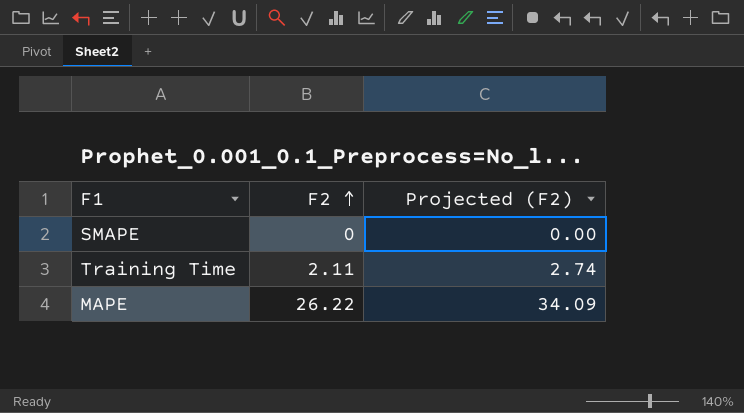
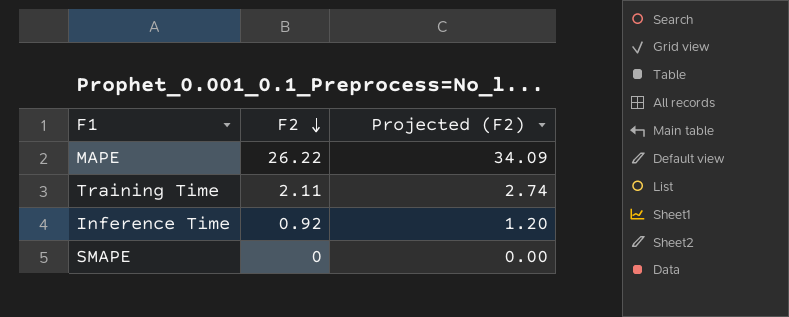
row order: F2 ascending -> F2 descending
row Inference Time: none -> 0.92 | 1.20

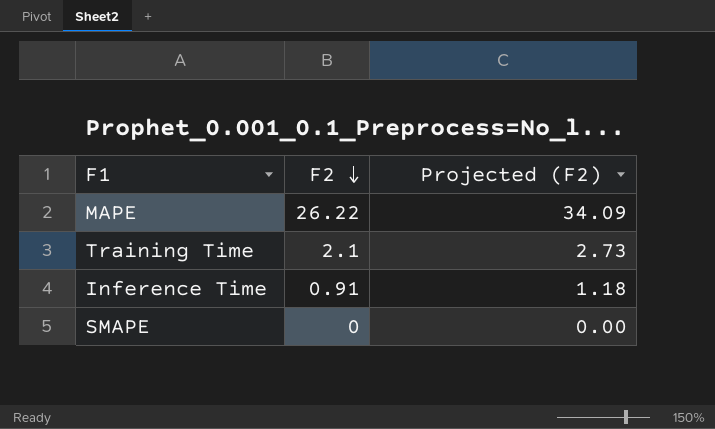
Training Time | F2: 2.11 -> 2.1
Training Time | Projected (F2): 2.74 -> 2.73
Inference Time | F2: 0.92 -> 0.91
Inference Time | Projected (F2): 1.20 -> 1.18

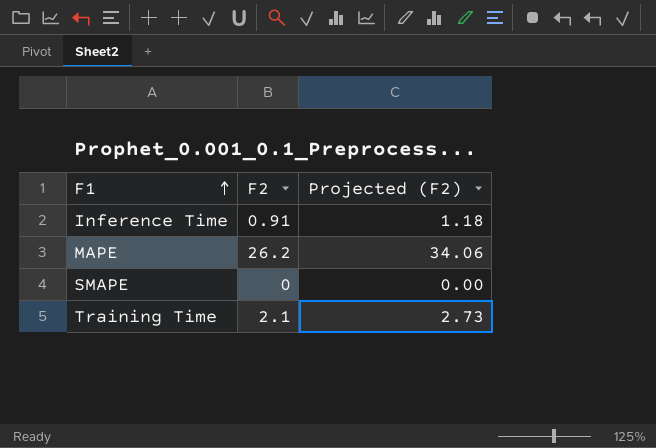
row order: F2 descending -> F1 ascending
MAPE | F2: 26.22 -> 26.2
MAPE | Projected (F2): 34.09 -> 34.06

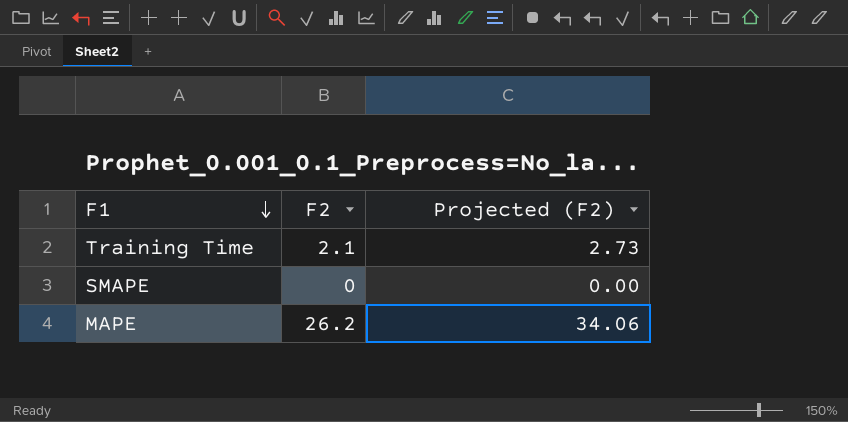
row order: F1 ascending -> F1 descending
row Inference Time: 0.91 | 1.18 -> none

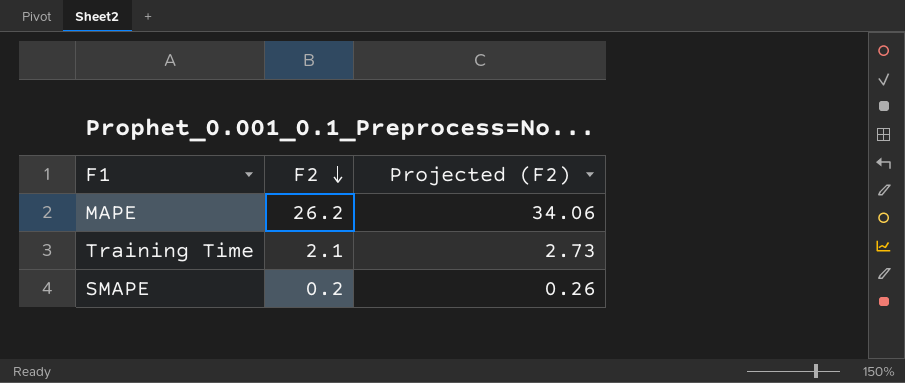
row order: F1 descending -> F2 descending
SMAPE | F2: 0 -> 0.2
SMAPE | Projected (F2): 0.00 -> 0.26

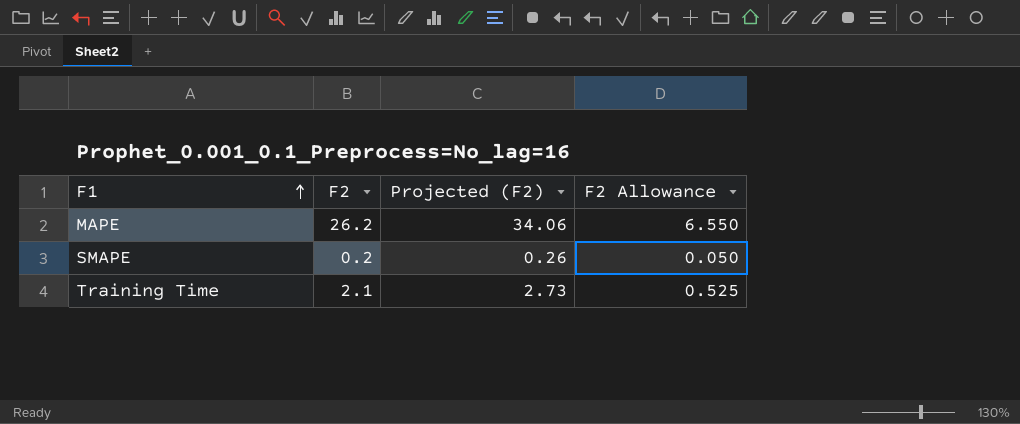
row order: F2 descending -> F1 ascending
column F2 Allowance | formula: none -> [F2] * 0.25

